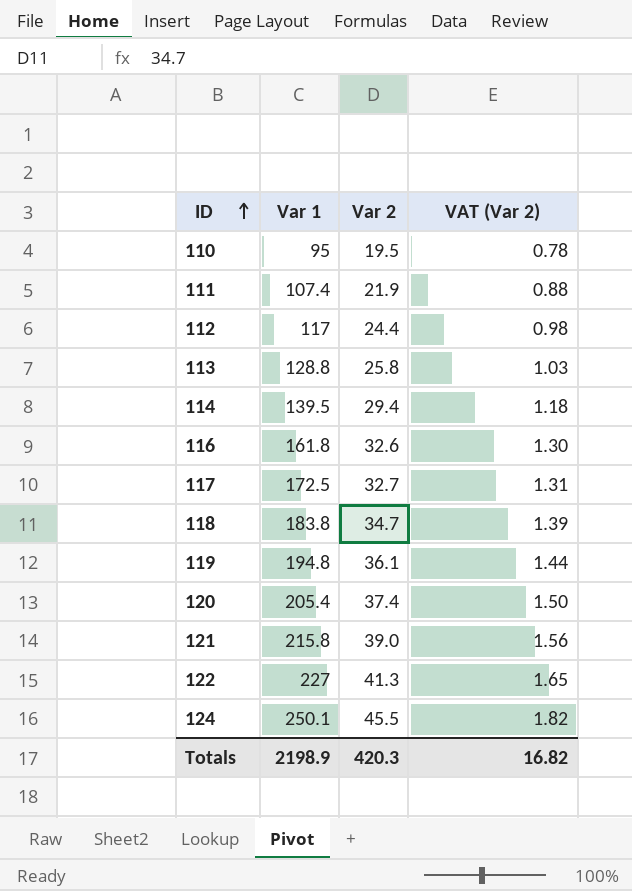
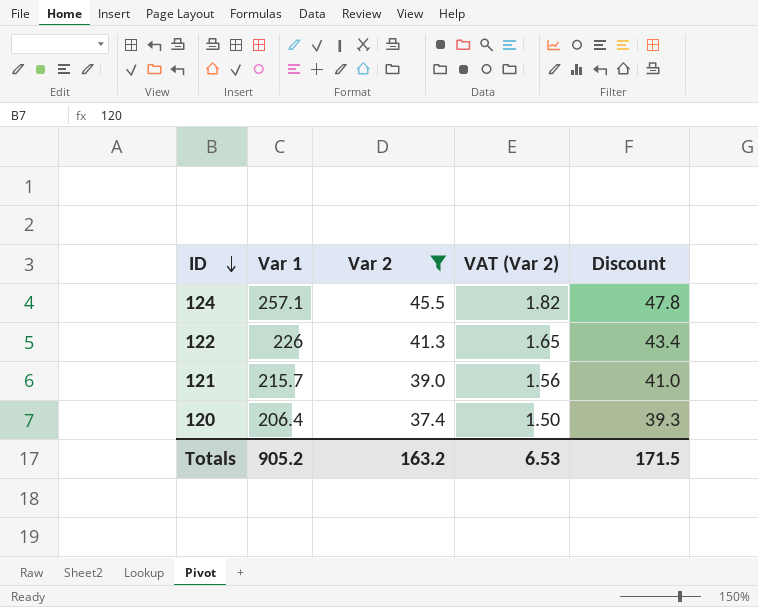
filter: none -> Var 2 >= 37.4
row order: ID ascending -> ID descending
column Discount | formula: none -> [Var 2] * 1.05
124 | Var 1: 250.1 -> 257.1
122 | Var 1: 227 -> 226
121 | Var 1: 215.8 -> 215.7
120 | Var 1: 205.4 -> 206.4
Totals | Var 1: 2198.9 -> 905.2
Totals | Var 2: 420.3 -> 163.2
Totals | VAT (Var 2): 16.82 -> 6.53

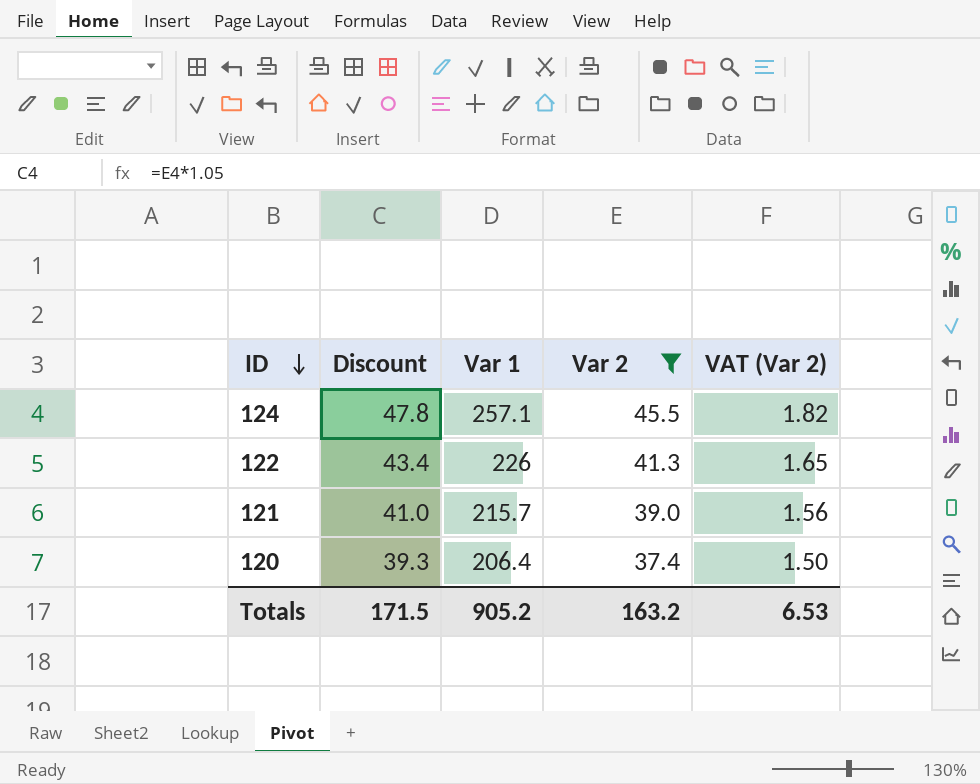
column Discount | position: 5 -> 2

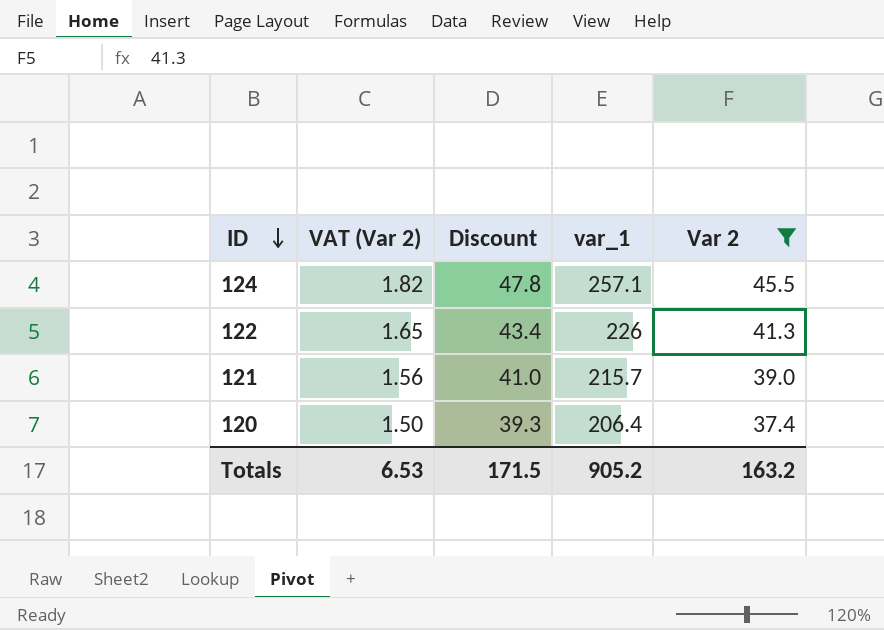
column VAT (Var 2) | position: 5 -> 2
column name: Var 1 -> var_1

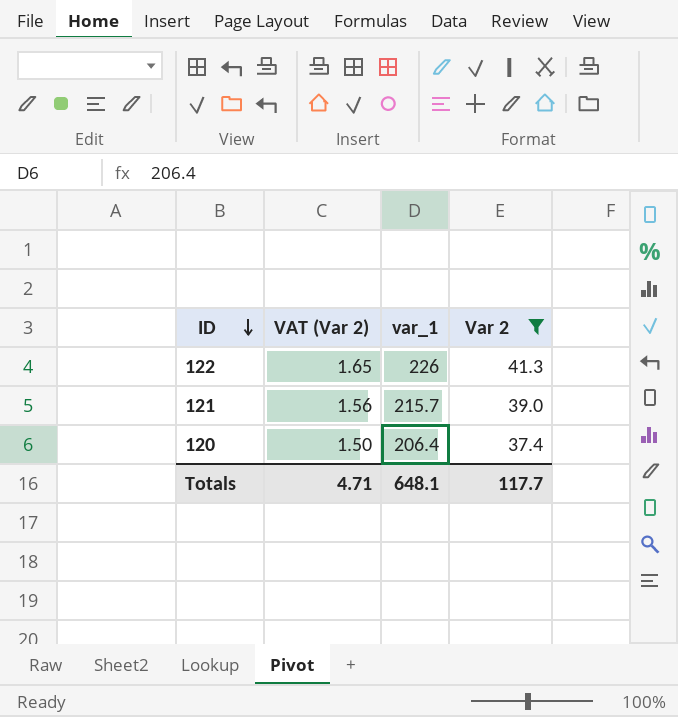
column Discount | formula: [Var 2] * 1.05 -> none
row 124: 1.82 | 47.8 | 257.1 | 45.5 -> none
Totals | VAT (Var 2): 6.53 -> 4.71
Totals | var_1: 905.2 -> 648.1
Totals | Var 2: 163.2 -> 117.7

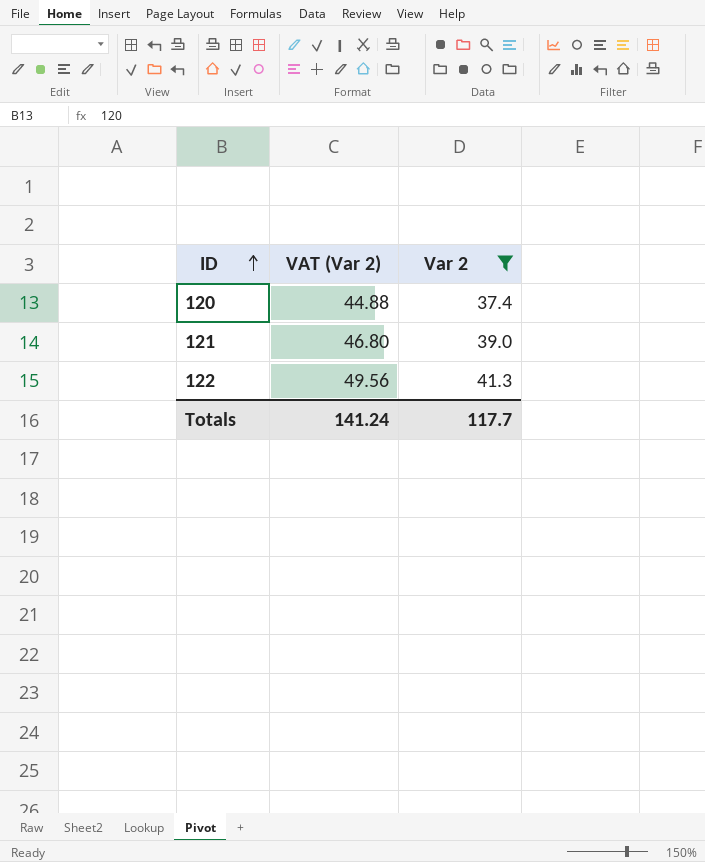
row order: ID descending -> ID ascending
column var_1 | position: 3 -> none
column VAT (Var 2) | formula: [Var 2] * 0.04 -> [Var 2] * 1.2
Totals | VAT (Var 2): 4.71 -> 141.24

